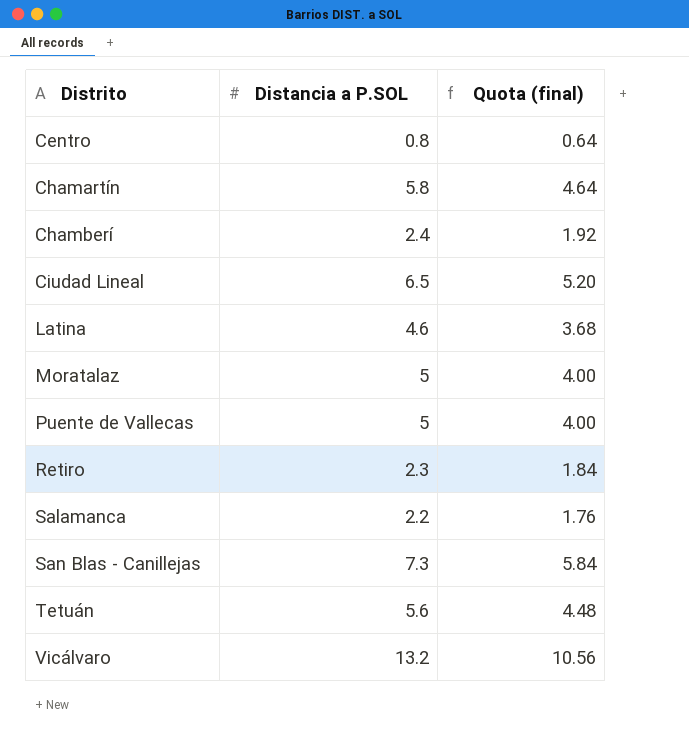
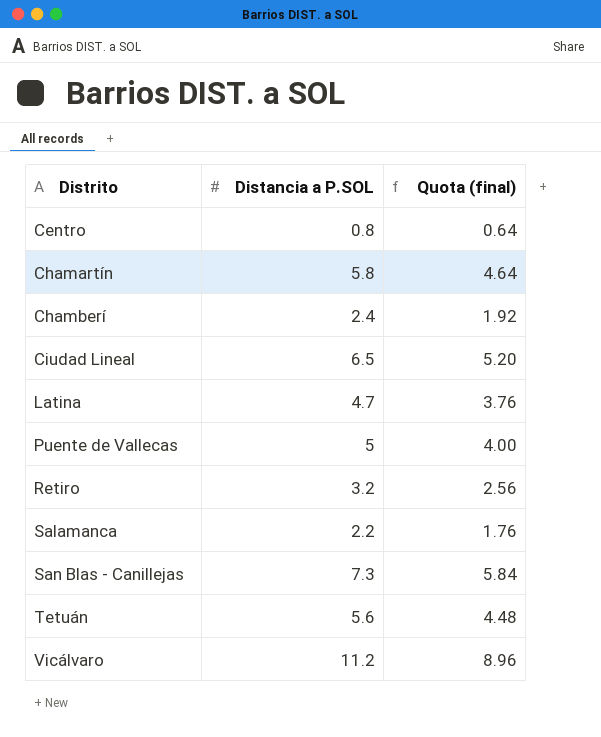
row Moratalaz: 5 | 4.00 -> none
Latina | Distancia a P.SOL: 4.6 -> 4.7
Latina | Quota (final): 3.68 -> 3.76
Retiro | Distancia a P.SOL: 2.3 -> 3.2
Retiro | Quota (final): 1.84 -> 2.56
Vicálvaro | Distancia a P.SOL: 13.2 -> 11.2
Vicálvaro | Quota (final): 10.56 -> 8.96

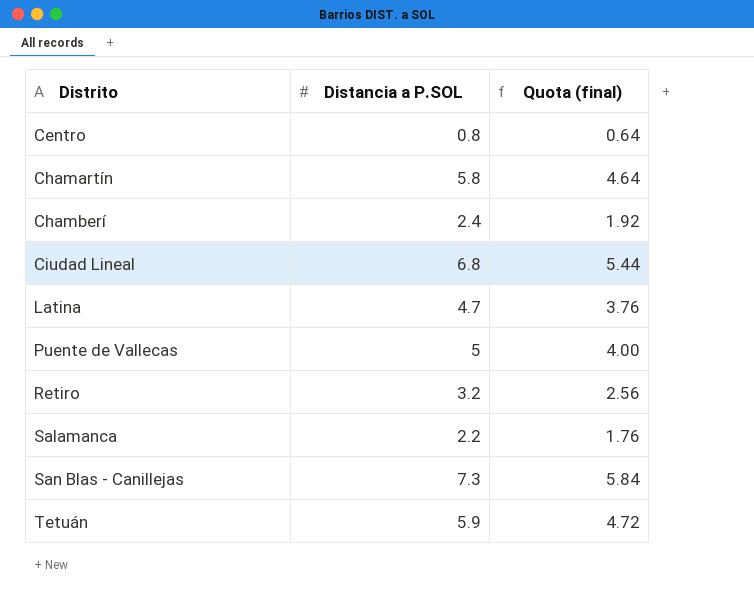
row Vicálvaro: 11.2 | 8.96 -> none
Ciudad Lineal | Distancia a P.SOL: 6.5 -> 6.8
Ciudad Lineal | Quota (final): 5.20 -> 5.44
Tetuán | Distancia a P.SOL: 5.6 -> 5.9
Tetuán | Quota (final): 4.48 -> 4.72

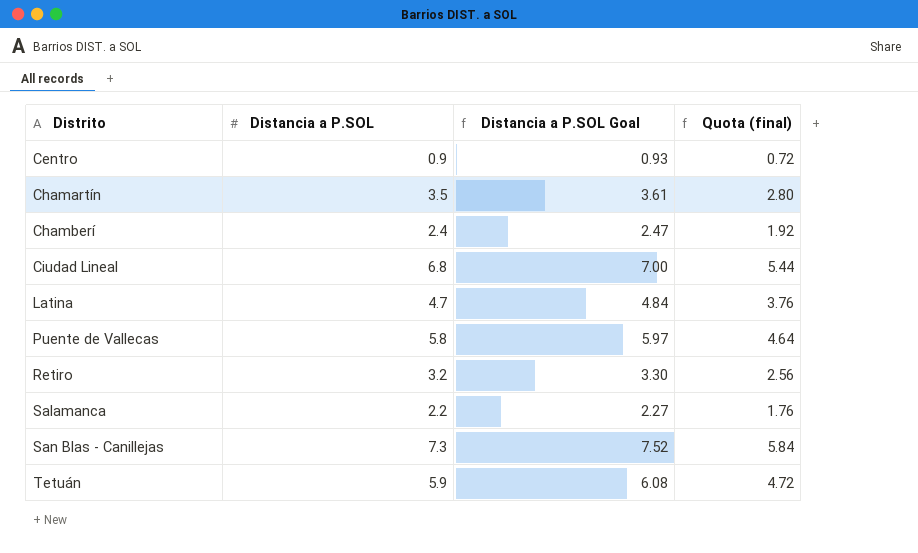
column Distancia a P.SOL Goal | formula: none -> [Distancia a P.SOL] * 1.03
Centro | Distancia a P.SOL: 0.8 -> 0.9
Centro | Quota (final): 0.64 -> 0.72
Chamartín | Distancia a P.SOL: 5.8 -> 3.5
Chamartín | Quota (final): 4.64 -> 2.80
Puente de Vallecas | Distancia a P.SOL: 5 -> 5.8
Puente de Vallecas | Quota (final): 4.00 -> 4.64

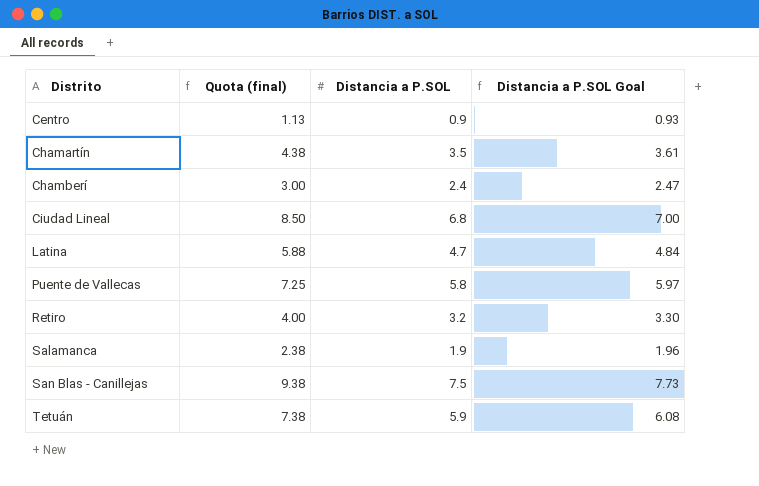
column Quota (final) | formula: [Distancia a P.SOL] * 0.8 -> [Distancia a P.SOL] * 1.25
column Quota (final) | position: 4 -> 2
Salamanca | Distancia a P.SOL: 2.2 -> 1.9
Salamanca | Distancia a P.SOL Goal: 2.27 -> 1.96
San Blas - Canillejas | Distancia a P.SOL: 7.3 -> 7.5
San Blas - Canillejas | Distancia a P.SOL Goal: 7.52 -> 7.73

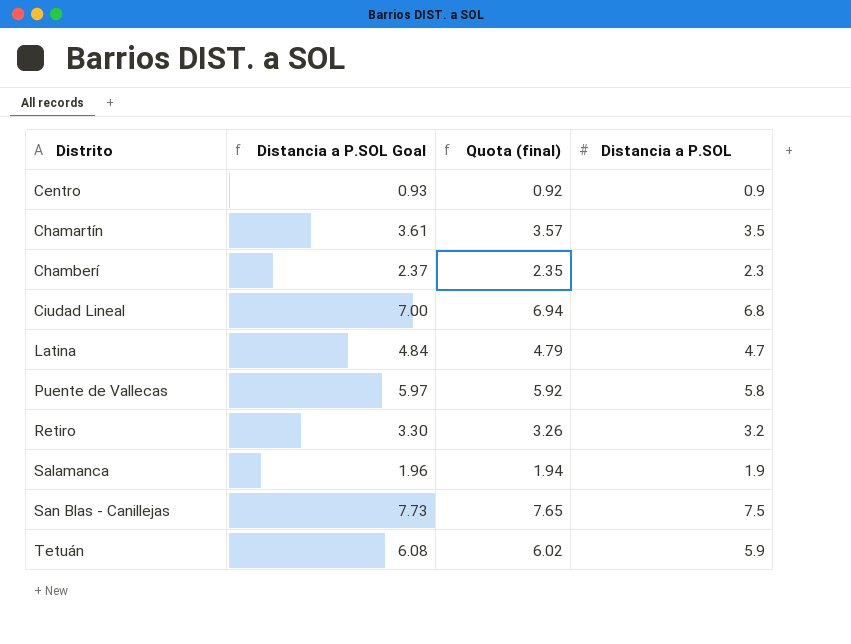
column Distancia a P.SOL Goal | position: 4 -> 2
column Quota (final) | formula: [Distancia a P.SOL] * 1.25 -> [Distancia a P.SOL] * 1.02
Chamberí | Distancia a P.SOL Goal: 2.47 -> 2.37
Chamberí | Distancia a P.SOL: 2.4 -> 2.3

